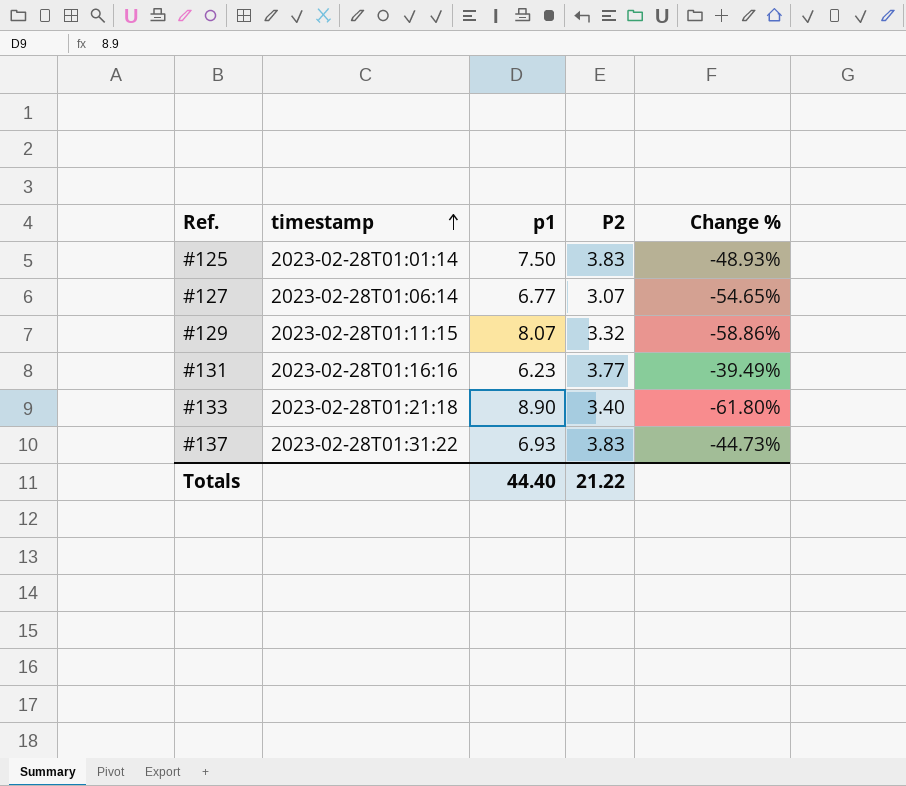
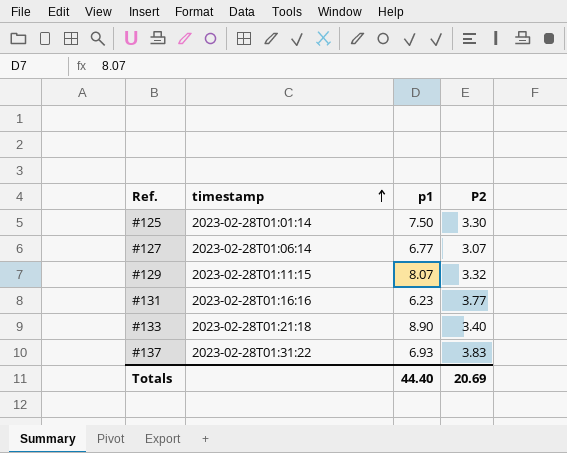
column Change % | formula: ([P2] - [p1]) / [p1] -> none
#125 | P2: 3.83 -> 3.30
Totals | P2: 21.22 -> 20.69

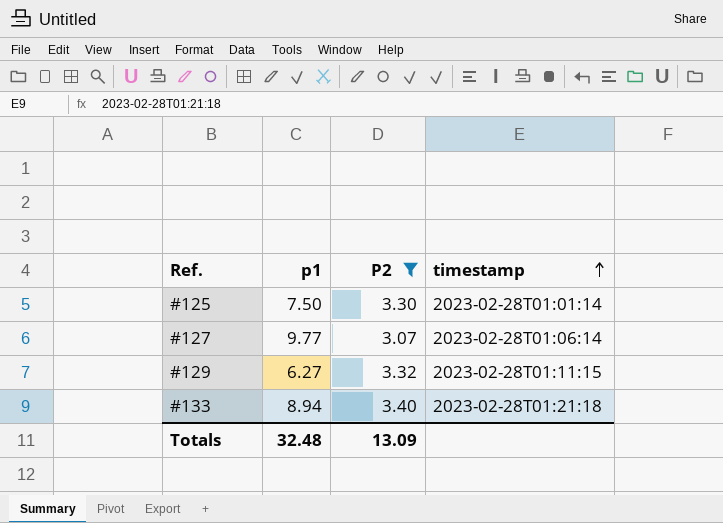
filter: none -> P2 <= 3.40
column timestamp | position: 2 -> 4
#127 | p1: 6.77 -> 9.77
#129 | p1: 8.07 -> 6.27
#133 | p1: 8.90 -> 8.94
Totals | p1: 44.40 -> 32.48
Totals | P2: 20.69 -> 13.09

